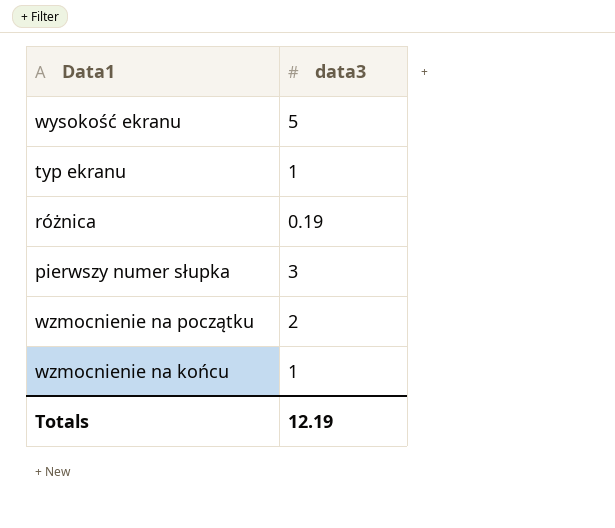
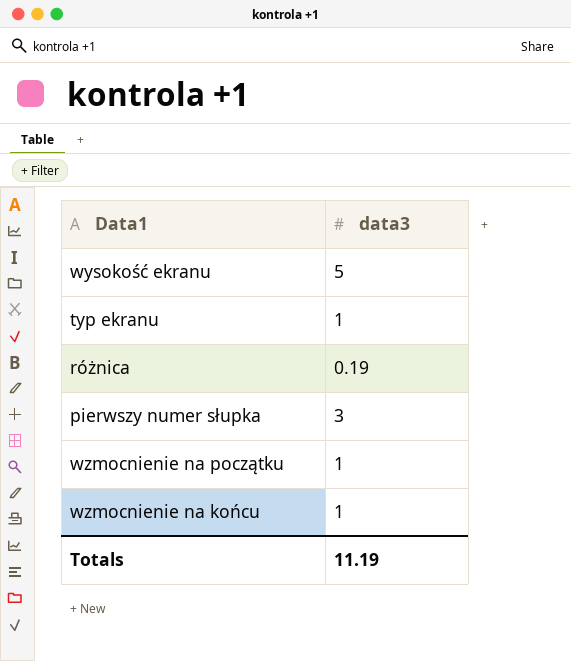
wzmocnienie na początku | data3: 2 -> 1
Totals | data3: 12.19 -> 11.19

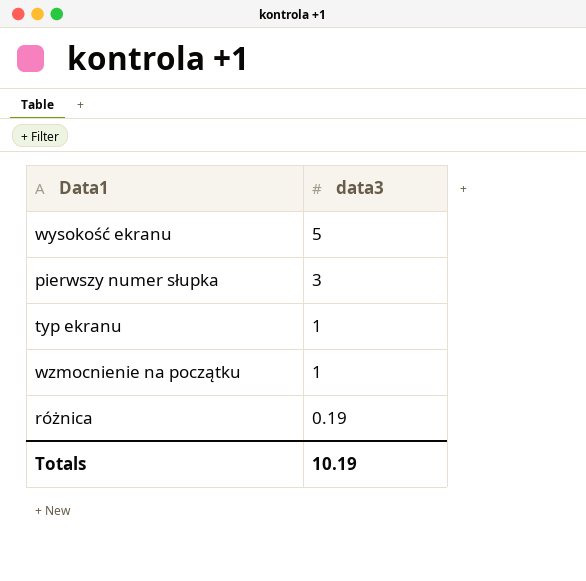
row order: none -> data3 descending
row wzmocnienie na końcu: 1 -> none
Totals | data3: 11.19 -> 10.19

